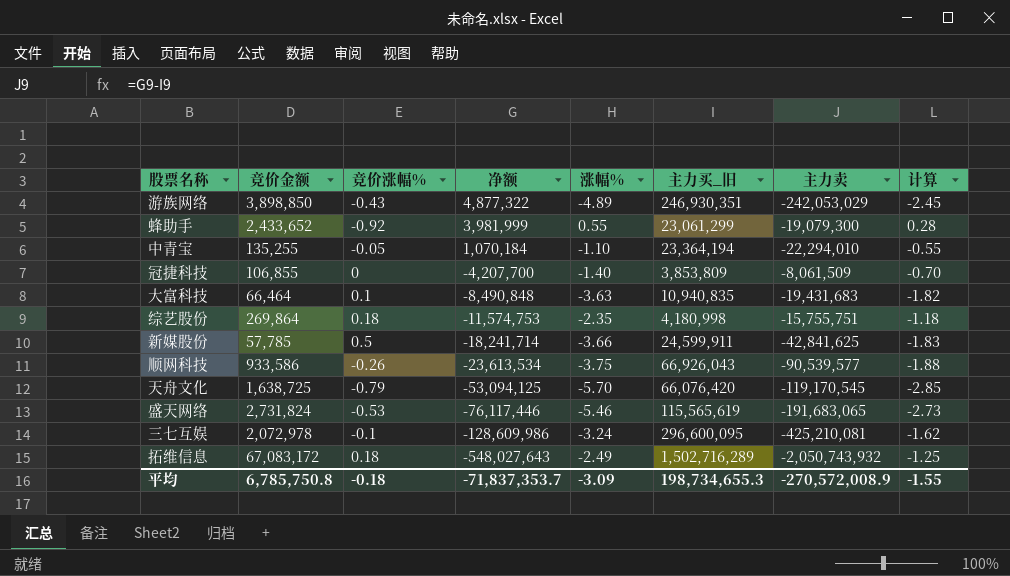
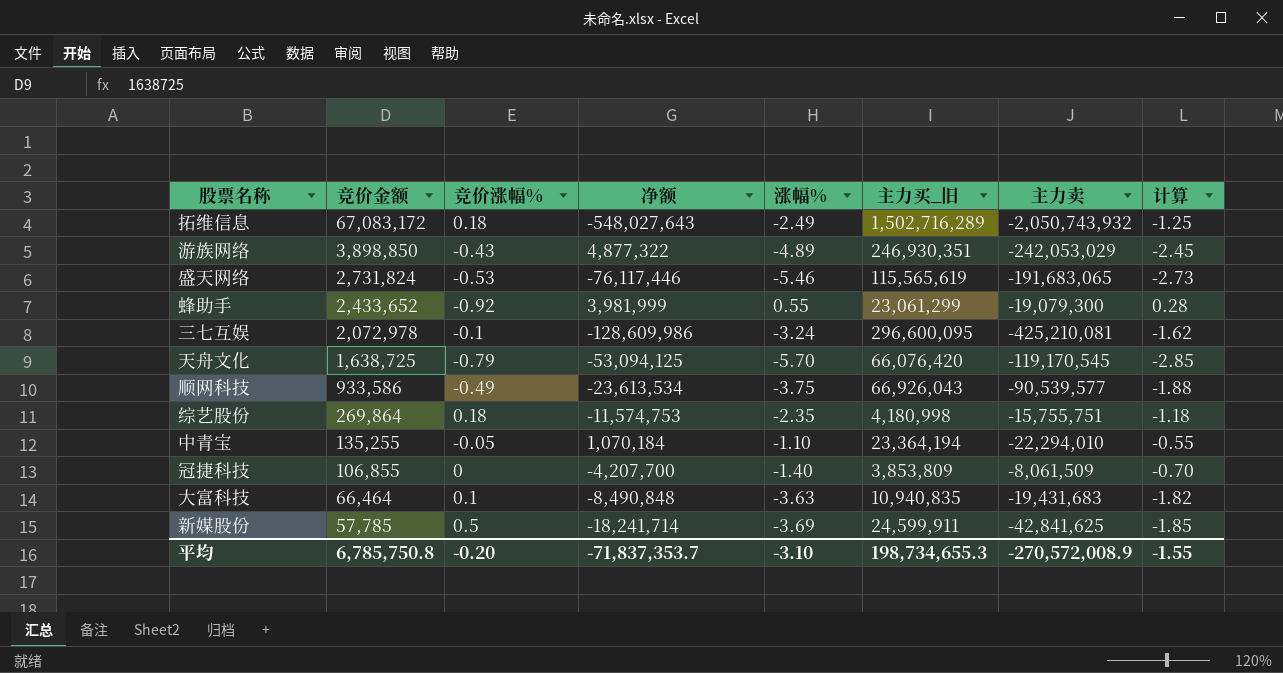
row order: 净额 descending -> 竞价金额 descending
顺网科技 | 竞价涨幅%: -0.26 -> -0.49
新媒股份 | 涨幅%: -3.66 -> -3.69
新媒股份 | 计算: -1.83 -> -1.85
平均 | 竞价涨幅%: -0.18 -> -0.20
平均 | 涨幅%: -3.09 -> -3.10

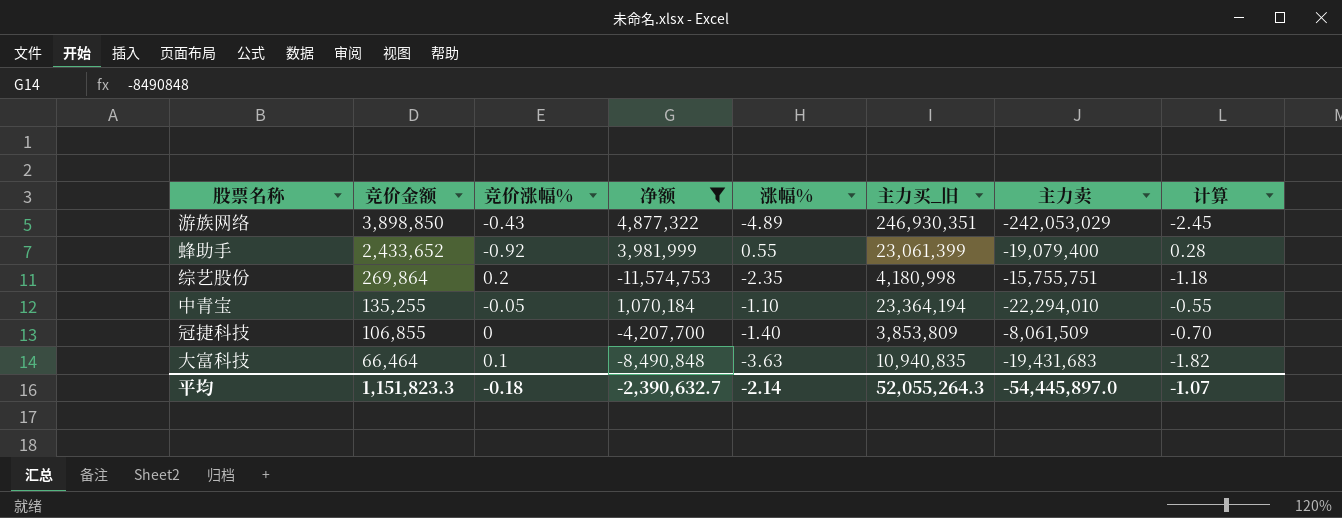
filter: none -> 净额 >= -11,574,753
蜂助手 | 主力买_旧: 23,061,299 -> 23,061,399
蜂助手 | 主力卖: -19,079,300 -> -19,079,400
综艺股份 | 竞价涨幅%: 0.18 -> 0.2
平均 | 竞价金额: 6,785,750.8 -> 1,151,823.3
平均 | 竞价涨幅%: -0.20 -> -0.18
平均 | 净额: -71,837,353.7 -> -2,390,632.7
平均 | 涨幅%: -3.10 -> -2.14
平均 | 主力买_旧: 198,734,655.3 -> 52,055,264.3
平均 | 主力卖: -270,572,008.9 -> -54,445,897.0
平均 | 计算: -1.55 -> -1.07

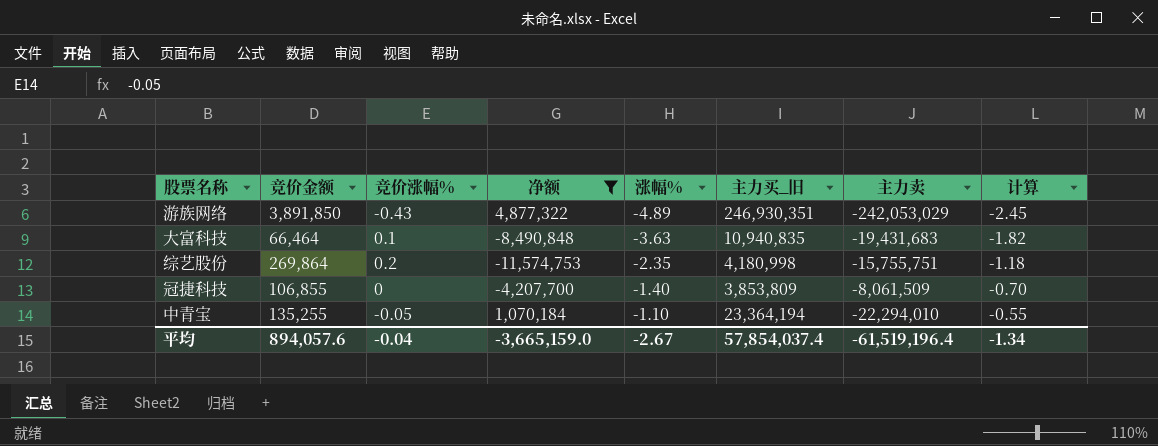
row order: 竞价金额 descending -> 涨幅% ascending
row 蜂助手: 2,433,652 | -0.92 | 3,981,999 | 0.55 | 23,061,399 | -19,079,400 | 0.28 -> none
游族网络 | 竞价金额: 3,898,850 -> 3,891,850
平均 | 竞价金额: 1,151,823.3 -> 894,057.6
平均 | 竞价涨幅%: -0.18 -> -0.04
平均 | 净额: -2,390,632.7 -> -3,665,159.0
平均 | 涨幅%: -2.14 -> -2.67
平均 | 主力买_旧: 52,055,264.3 -> 57,854,037.4
平均 | 主力卖: -54,445,897.0 -> -61,519,196.4
平均 | 计算: -1.07 -> -1.34

